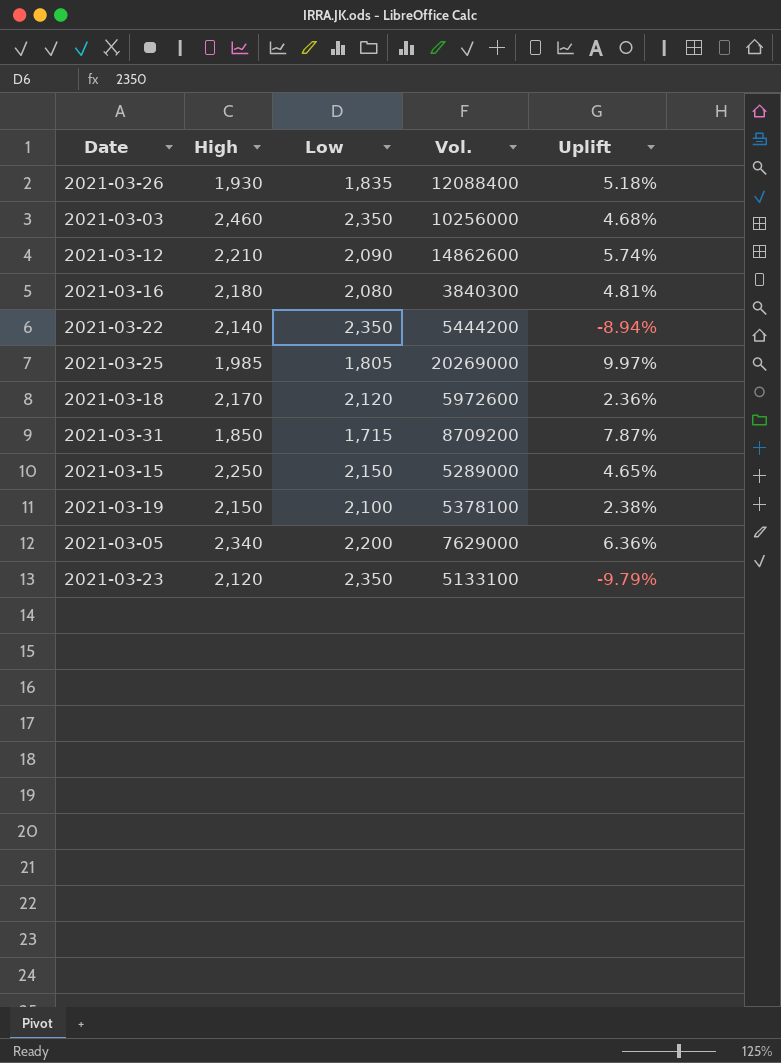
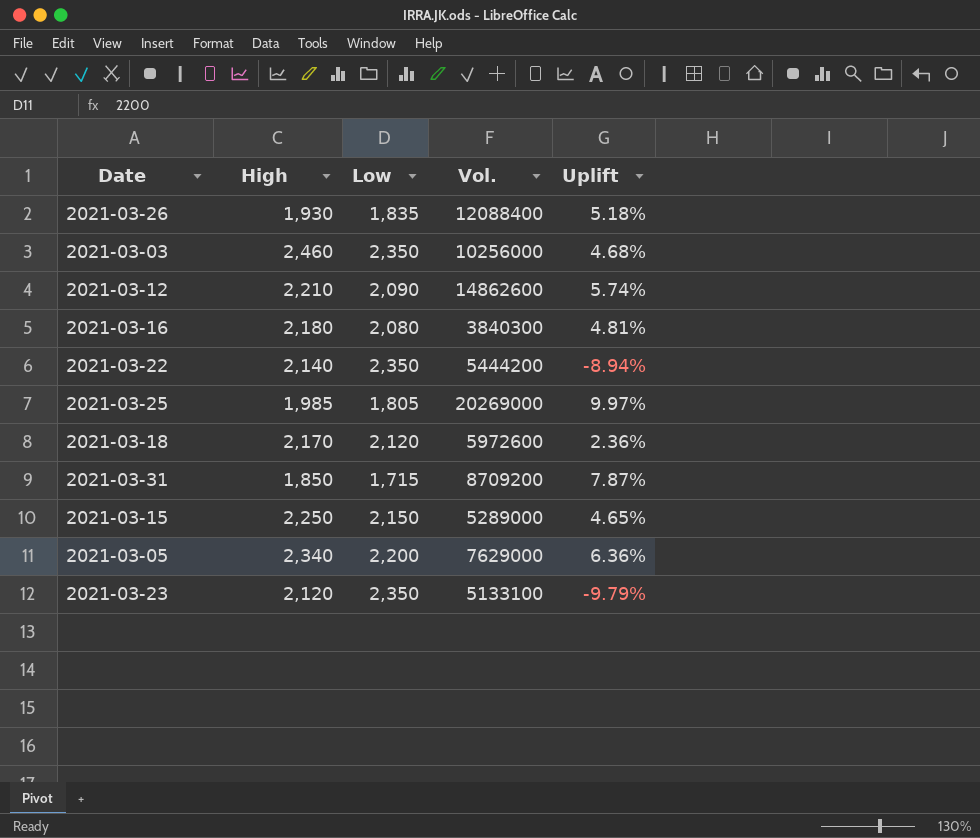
row 2021-03-19: 2,150 | 2,100 | 5378100 | 2.38% -> none

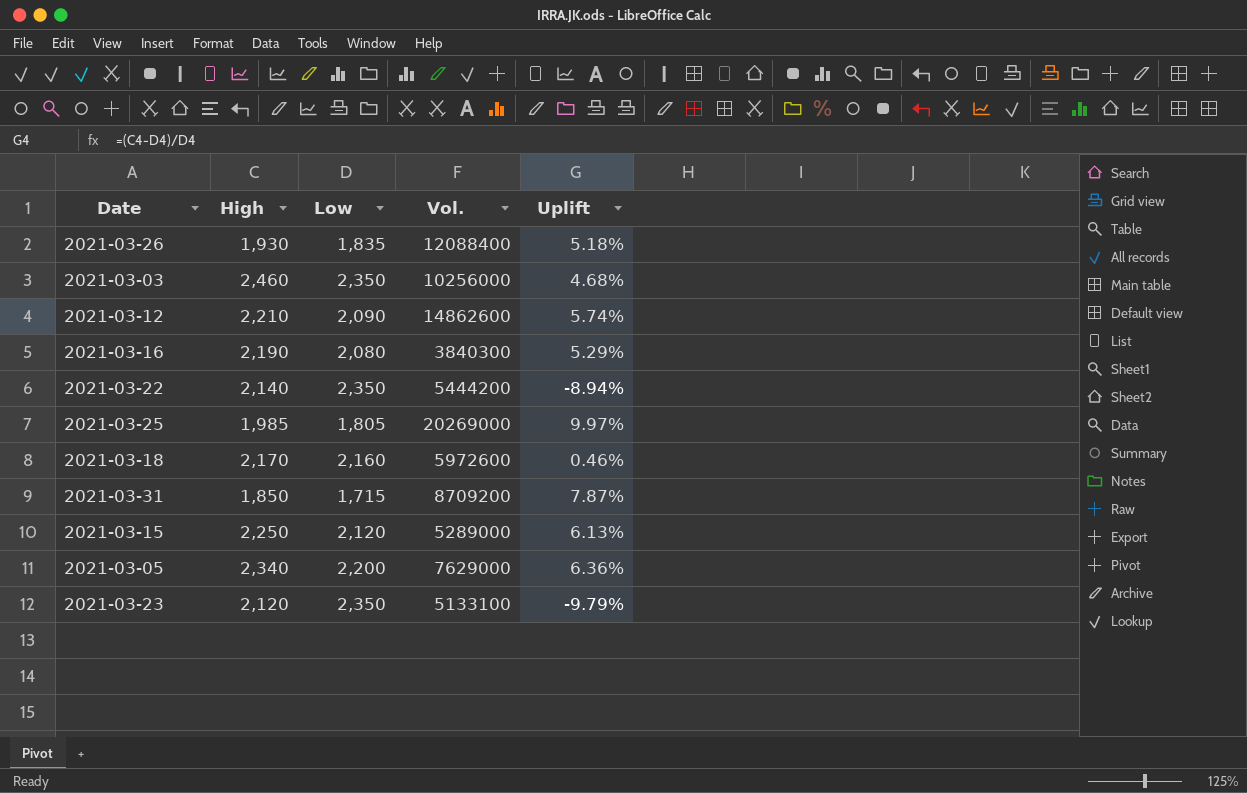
2021-03-16 | High: 2,180 -> 2,190
2021-03-16 | Uplift: 4.81% -> 5.29%
2021-03-18 | Low: 2,120 -> 2,160
2021-03-18 | Uplift: 2.36% -> 0.46%
2021-03-15 | Low: 2,150 -> 2,120
2021-03-15 | Uplift: 4.65% -> 6.13%

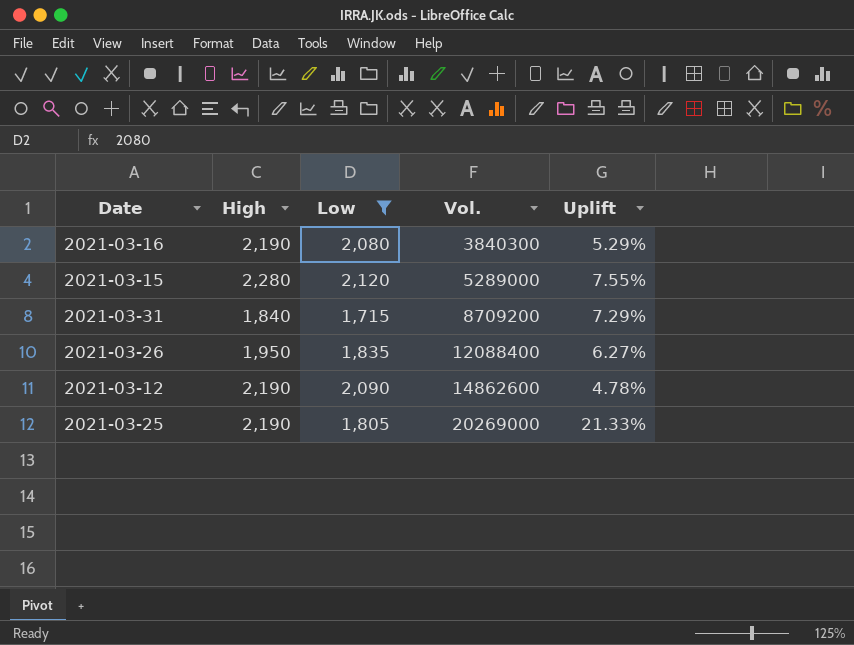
filter: none -> Low <= 2,120
row order: none -> Vol. ascending
2021-03-15 | High: 2,250 -> 2,280
2021-03-15 | Uplift: 6.13% -> 7.55%
2021-03-31 | High: 1,850 -> 1,840
2021-03-31 | Uplift: 7.87% -> 7.29%
2021-03-26 | High: 1,930 -> 1,950
2021-03-26 | Uplift: 5.18% -> 6.27%
2021-03-12 | High: 2,210 -> 2,190
2021-03-12 | Uplift: 5.74% -> 4.78%
2021-03-25 | High: 1,985 -> 2,190
2021-03-25 | Uplift: 9.97% -> 21.33%

